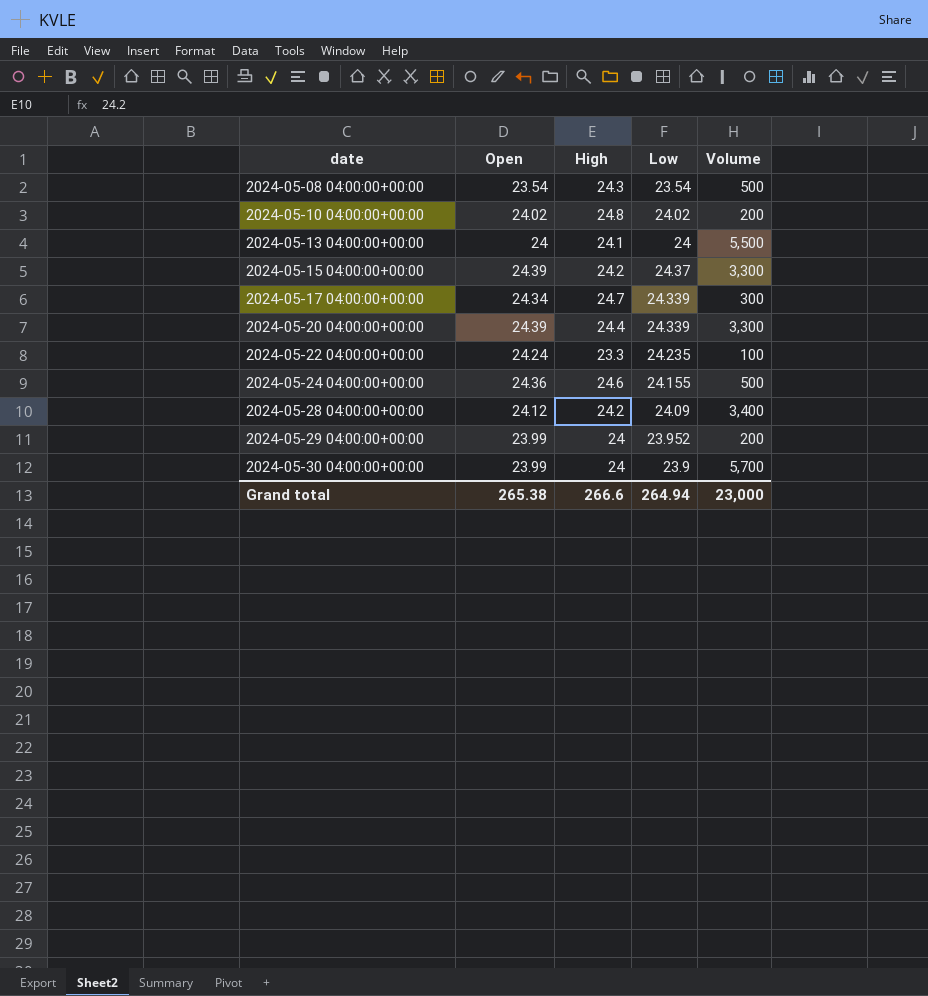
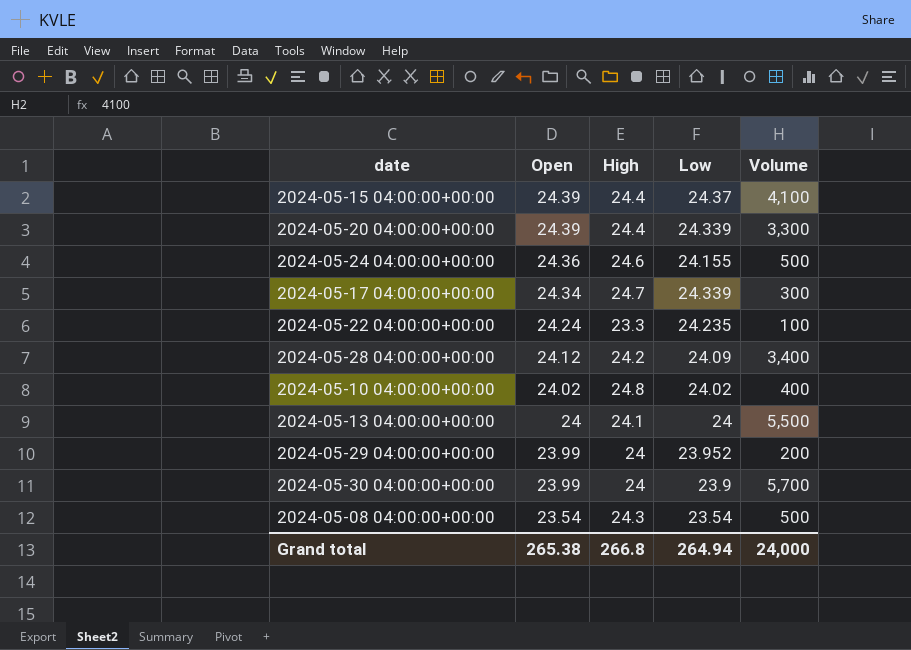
row order: date ascending -> Open descending
2024-05-15 04:00:00+00:00 | High: 24.2 -> 24.4
2024-05-15 04:00:00+00:00 | Volume: 3,300 -> 4,100
2024-05-10 04:00:00+00:00 | Volume: 200 -> 400
Grand total | High: 266.6 -> 266.8
Grand total | Volume: 23,000 -> 24,000

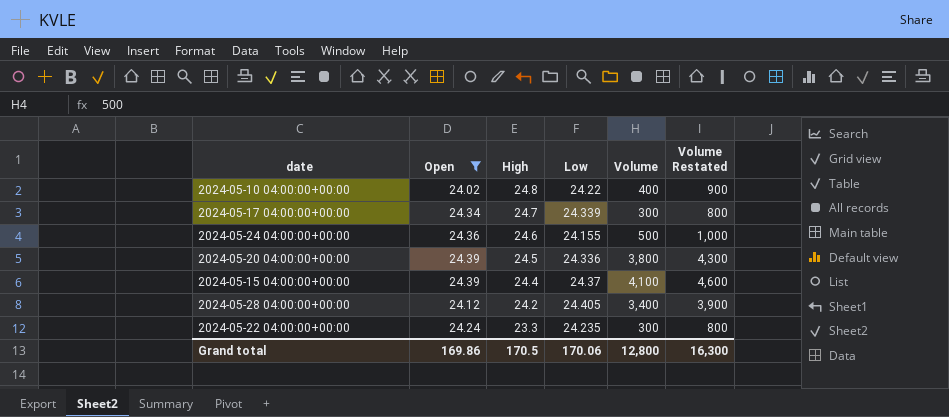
filter: none -> Open >= 24.02
row order: Open descending -> High descending
column Volume Restated | formula: none -> [Volume] + 500
2024-05-10 04:00:00+00:00 | Low: 24.02 -> 24.22
2024-05-20 04:00:00+00:00 | High: 24.4 -> 24.5
2024-05-20 04:00:00+00:00 | Low: 24.339 -> 24.336
2024-05-20 04:00:00+00:00 | Volume: 3,300 -> 3,800
2024-05-28 04:00:00+00:00 | Low: 24.09 -> 24.405
2024-05-22 04:00:00+00:00 | Volume: 100 -> 300
Grand total | Open: 265.38 -> 169.86
Grand total | High: 266.8 -> 170.5
Grand total | Low: 264.94 -> 170.06
Grand total | Volume: 24,000 -> 12,800

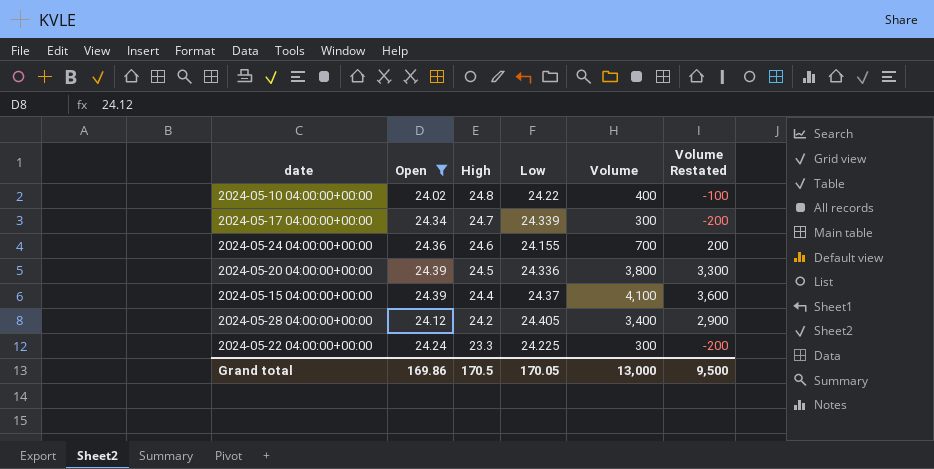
column Volume Restated | formula: [Volume] + 500 -> [Volume] - 500
2024-05-24 04:00:00+00:00 | Volume: 500 -> 700
2024-05-22 04:00:00+00:00 | Low: 24.235 -> 24.225
Grand total | Low: 170.06 -> 170.05
Grand total | Volume: 12,800 -> 13,000
Grand total | Volume Restated: 16,300 -> 9,500

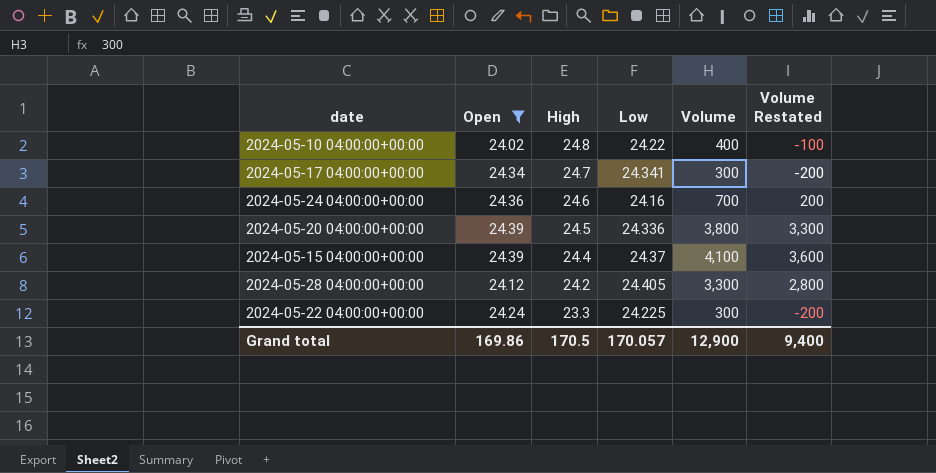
2024-05-17 04:00:00+00:00 | Low: 24.339 -> 24.341
2024-05-24 04:00:00+00:00 | Low: 24.155 -> 24.16
2024-05-28 04:00:00+00:00 | Volume: 3,400 -> 3,300
2024-05-28 04:00:00+00:00 | Volume Restated: 2,900 -> 2,800
Grand total | Low: 170.05 -> 170.057
Grand total | Volume: 13,000 -> 12,900
Grand total | Volume Restated: 9,500 -> 9,400

